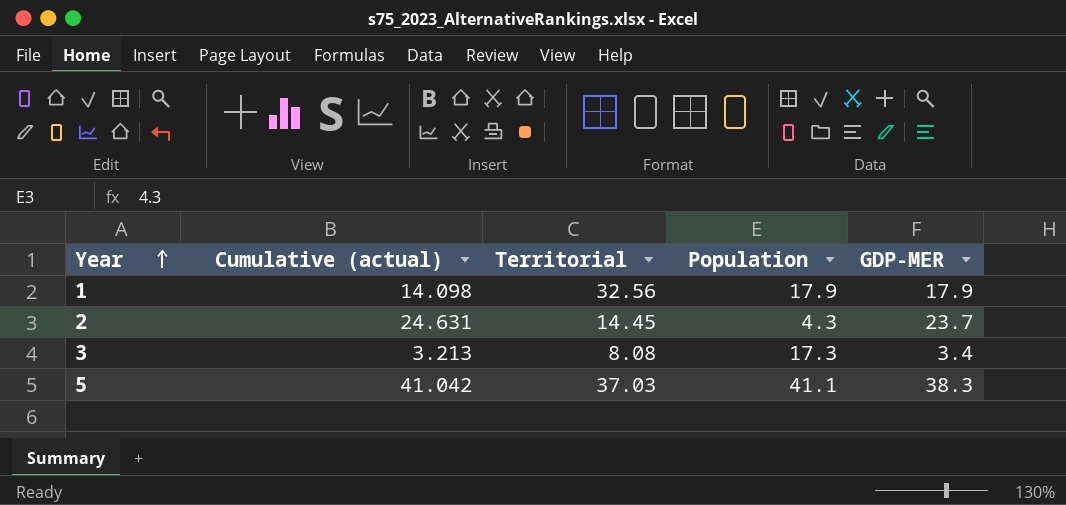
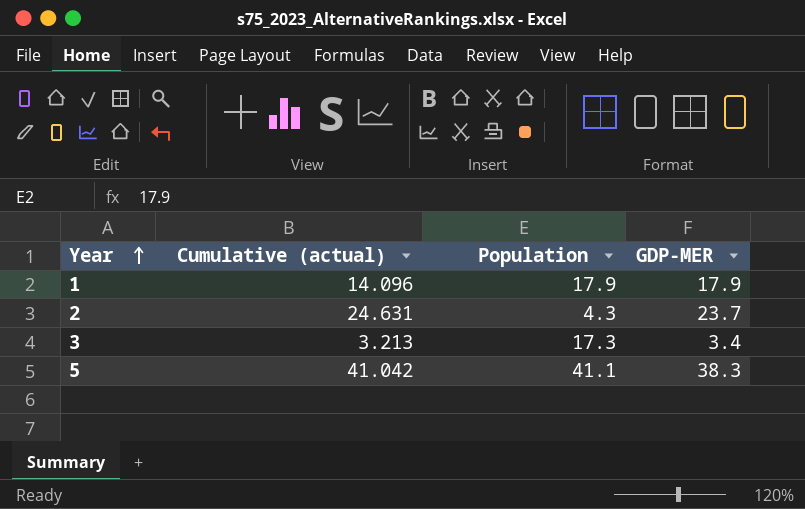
column Territorial | position: 3 -> none
1 | Cumulative (actual): 14.098 -> 14.096

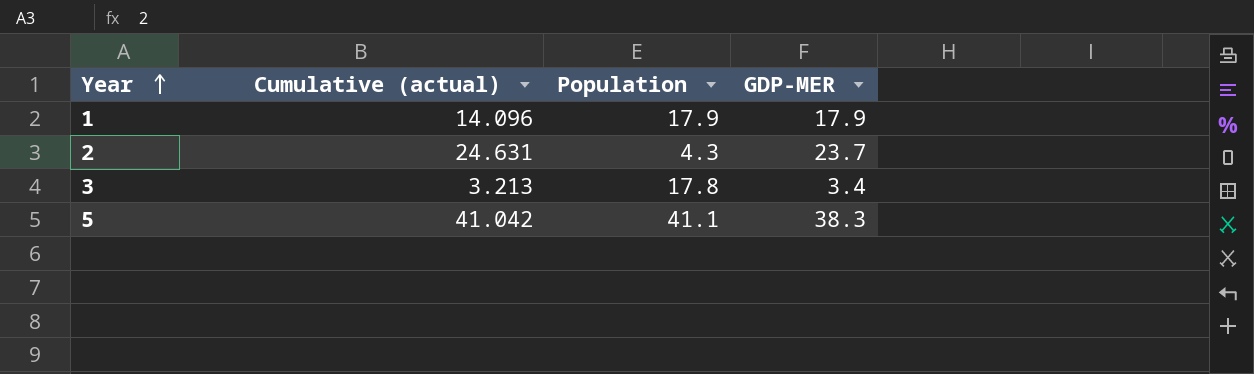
3 | Population: 17.3 -> 17.8

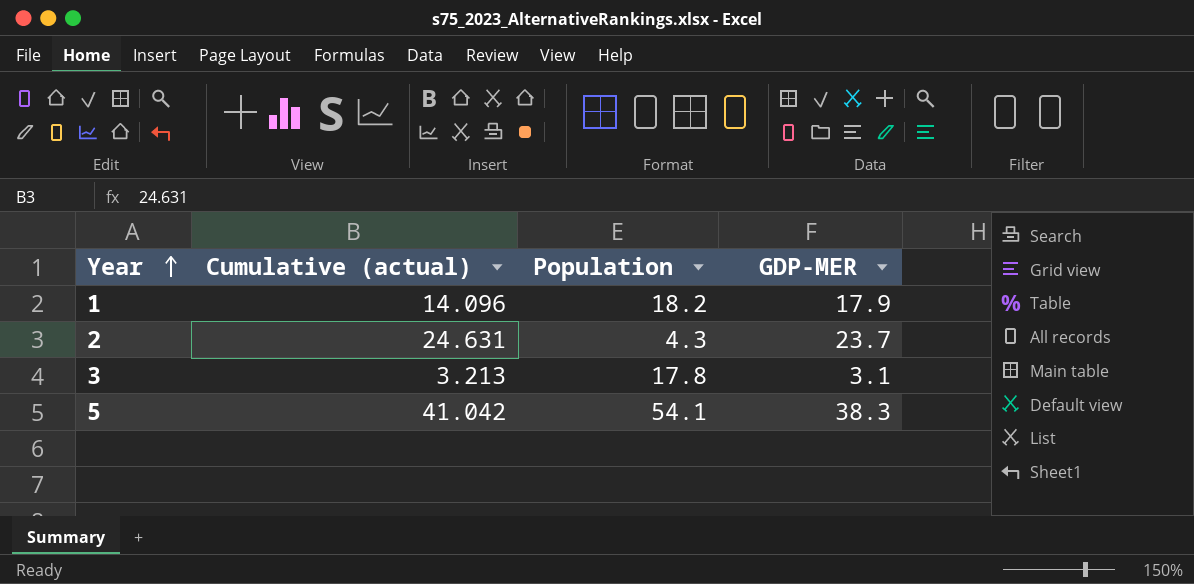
1 | Population: 17.9 -> 18.2
3 | GDP-MER: 3.4 -> 3.1
5 | Population: 41.1 -> 54.1

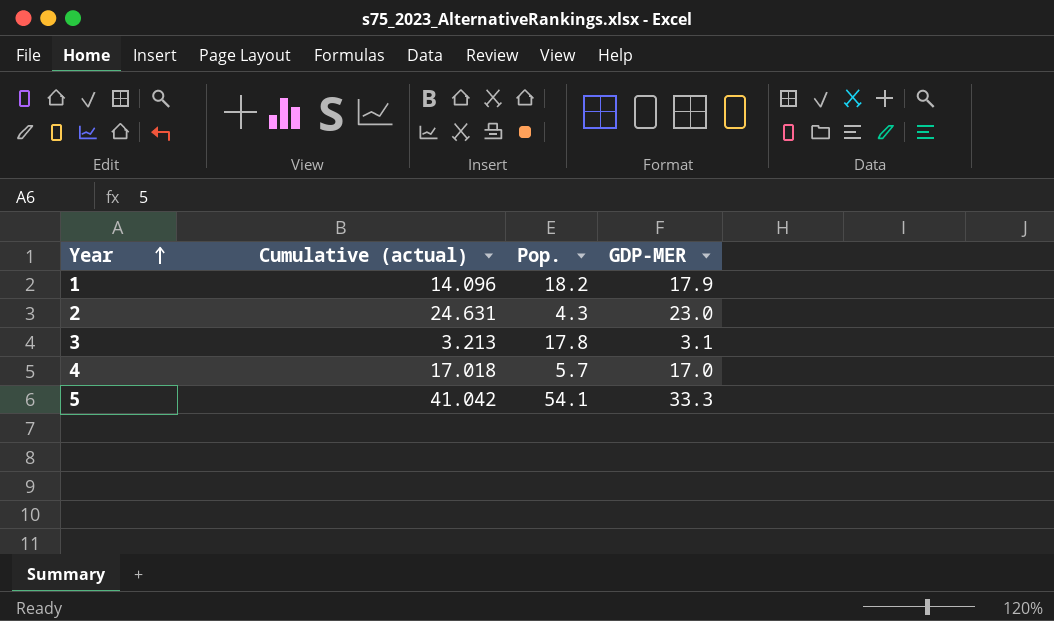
column name: Population -> Pop.
2 | GDP-MER: 23.7 -> 23.0
row 4: none -> 17.018 | 5.7 | 17.0
5 | GDP-MER: 38.3 -> 33.3

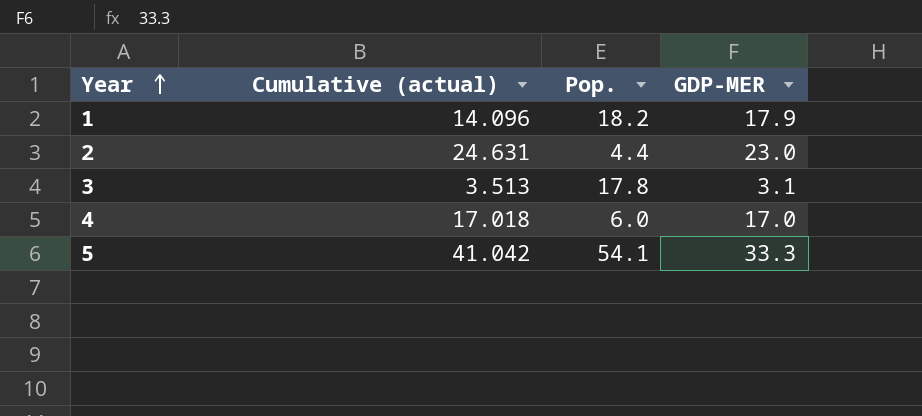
2 | Pop.: 4.3 -> 4.4
3 | Cumulative (actual): 3.213 -> 3.513
4 | Pop.: 5.7 -> 6.0

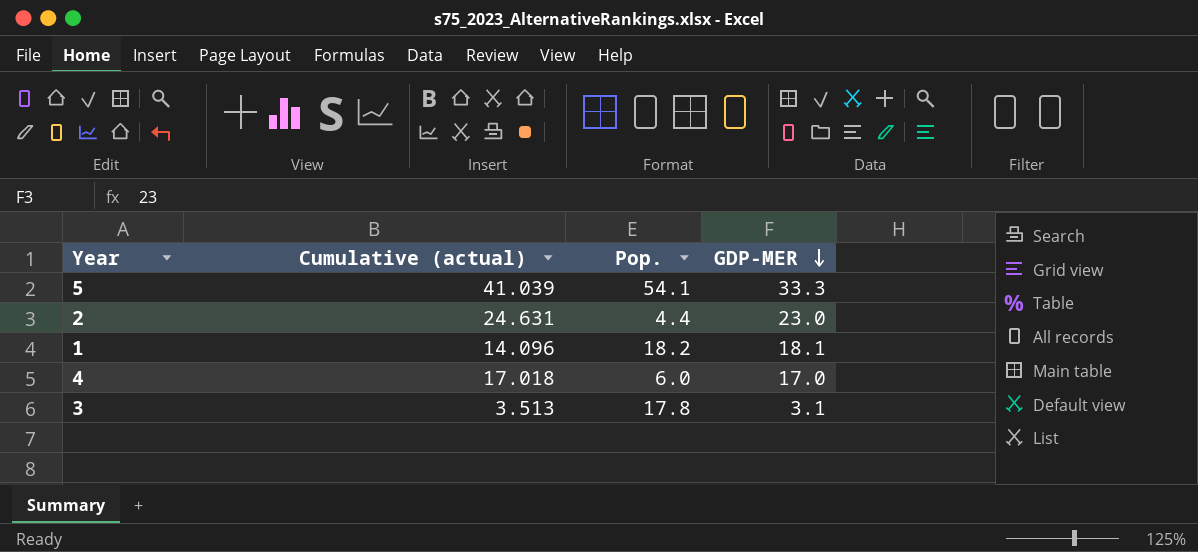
row order: Year ascending -> GDP-MER descending
5 | Cumulative (actual): 41.042 -> 41.039
1 | GDP-MER: 17.9 -> 18.1

